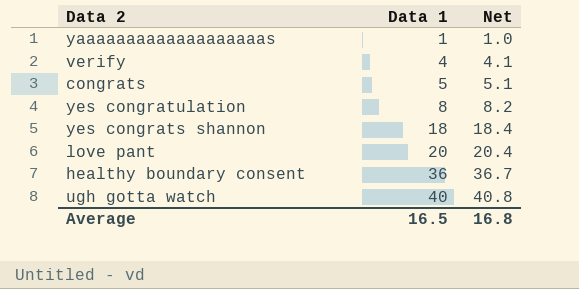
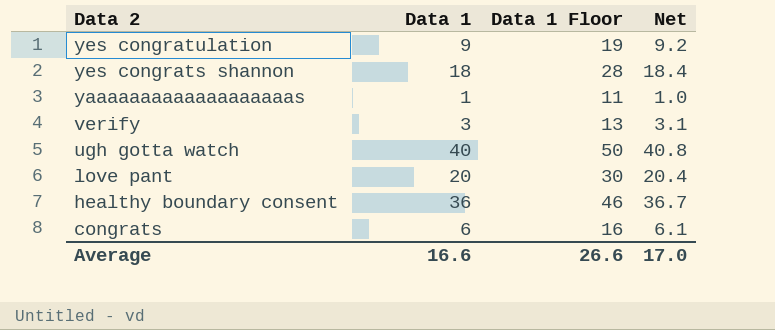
row order: Data 1 ascending -> Data 2 descending
column Data 1 Floor | formula: none -> [Data 1] + 10
yes congratulation | Data 1: 8 -> 9
yes congratulation | Net: 8.2 -> 9.2
verify | Data 1: 4 -> 3
verify | Net: 4.1 -> 3.1
congrats | Data 1: 5 -> 6
congrats | Net: 5.1 -> 6.1
Average | Data 1: 16.5 -> 16.6
Average | Net: 16.8 -> 17.0

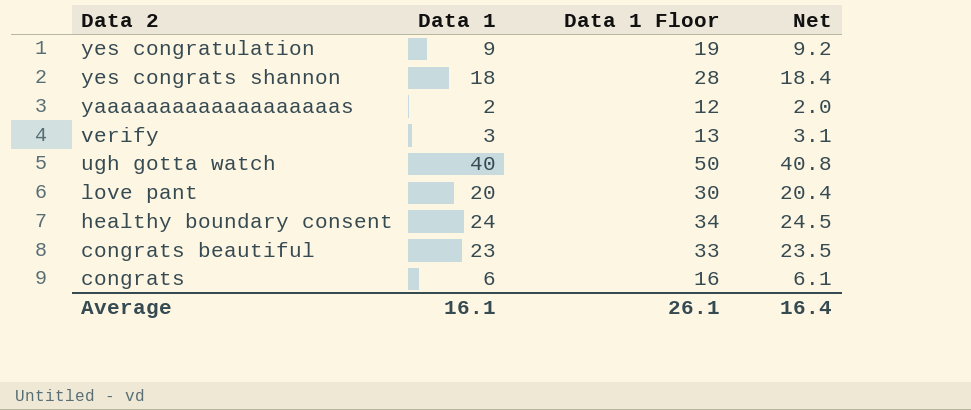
yaaaaaaaaaaaaaaaaaaas | Data 1: 1 -> 2
yaaaaaaaaaaaaaaaaaaas | Data 1 Floor: 11 -> 12
yaaaaaaaaaaaaaaaaaaas | Net: 1.0 -> 2.0
healthy boundary consent | Data 1: 36 -> 24
healthy boundary consent | Data 1 Floor: 46 -> 34
healthy boundary consent | Net: 36.7 -> 24.5
row congrats beautiful: none -> 23 | 33 | 23.5
Average | Data 1: 16.6 -> 16.1
Average | Data 1 Floor: 26.6 -> 26.1
Average | Net: 17.0 -> 16.4

